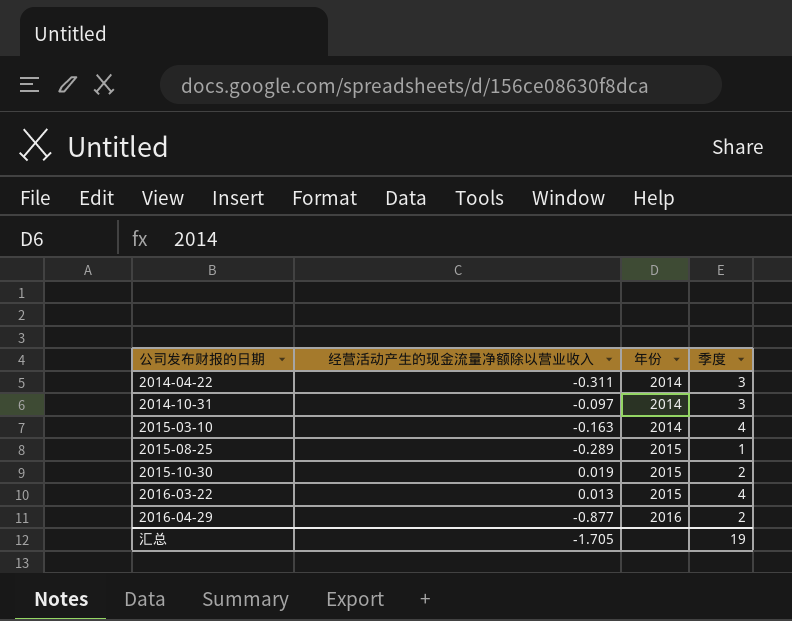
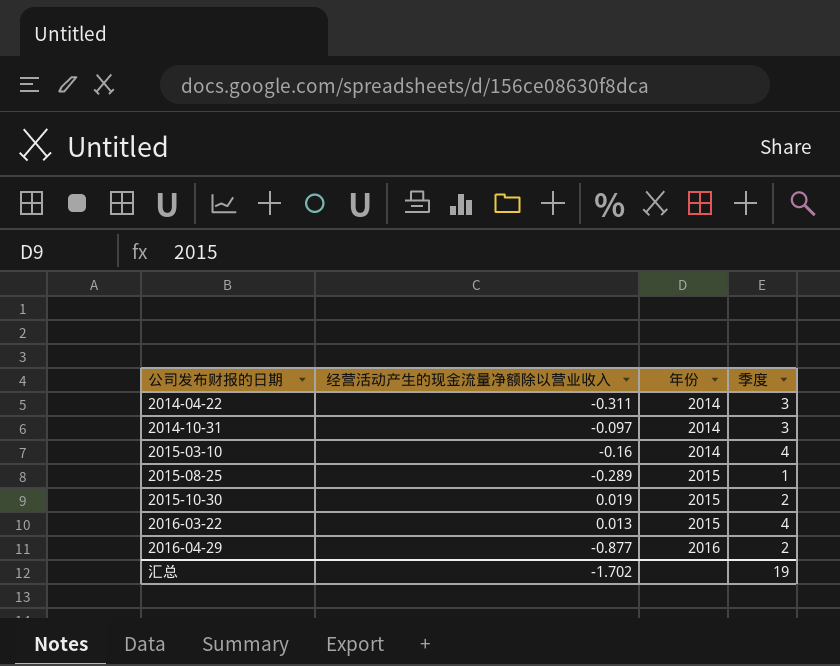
2015-03-10 | 经营活动产生的现金流量净额除以营业收入: -0.163 -> -0.16
汇总 | 经营活动产生的现金流量净额除以营业收入: -1.705 -> -1.702

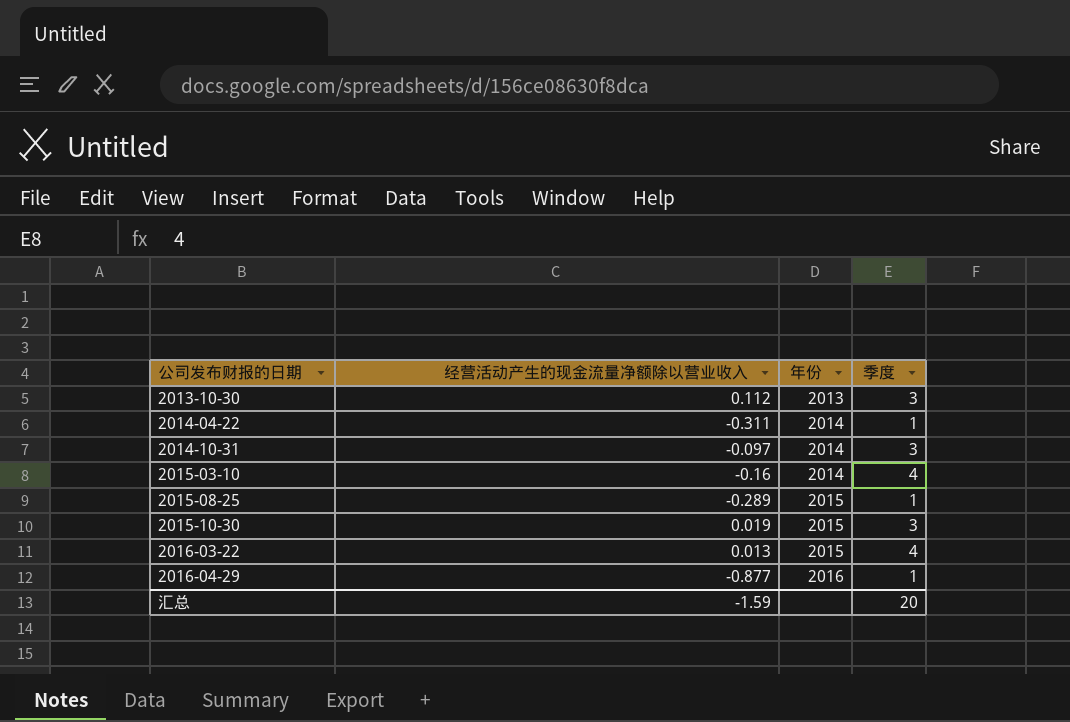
row 2013-10-30: none -> 0.112 | 2013 | 3
2014-04-22 | 季度: 3 -> 1
2015-10-30 | 季度: 2 -> 3
2016-04-29 | 季度: 2 -> 1
汇总 | 经营活动产生的现金流量净额除以营业收入: -1.702 -> -1.59
汇总 | 季度: 19 -> 20

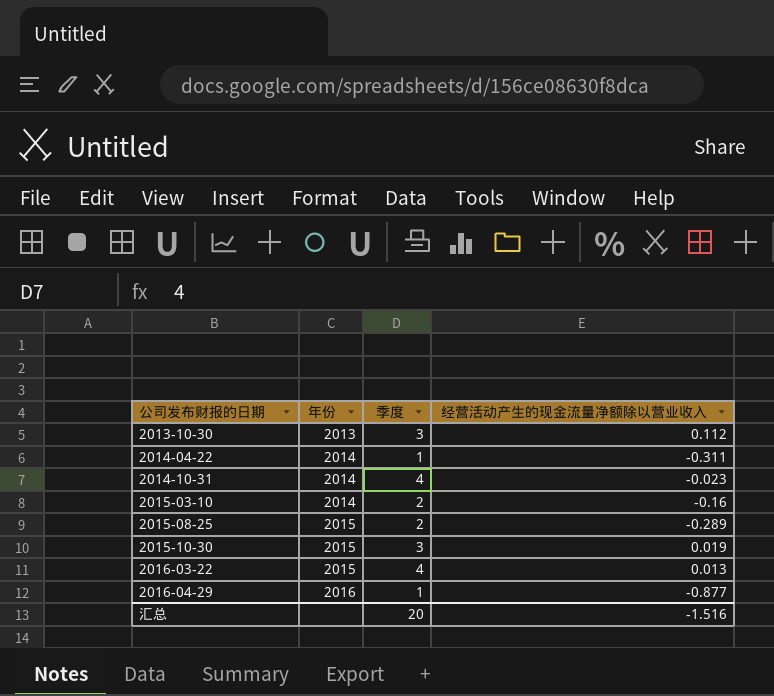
column 经营活动产生的现金流量净额除以营业收入 | position: 2 -> 4
2014-10-31 | 季度: 3 -> 4
2014-10-31 | 经营活动产生的现金流量净额除以营业收入: -0.097 -> -0.023
2015-03-10 | 季度: 4 -> 2
2015-08-25 | 季度: 1 -> 2
汇总 | 经营活动产生的现金流量净额除以营业收入: -1.59 -> -1.516

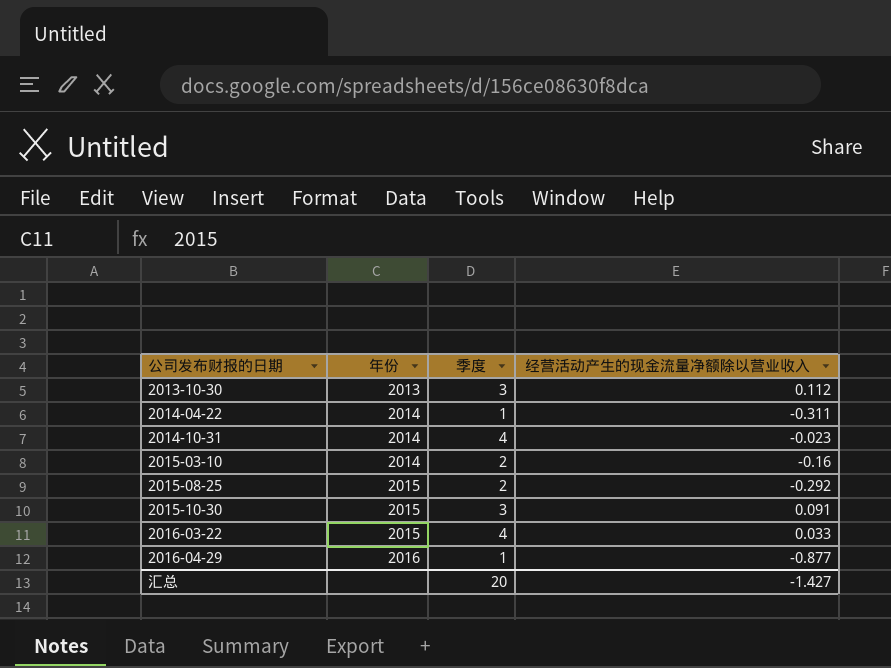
2015-08-25 | 经营活动产生的现金流量净额除以营业收入: -0.289 -> -0.292
2015-10-30 | 经营活动产生的现金流量净额除以营业收入: 0.019 -> 0.091
2016-03-22 | 经营活动产生的现金流量净额除以营业收入: 0.013 -> 0.033
汇总 | 经营活动产生的现金流量净额除以营业收入: -1.516 -> -1.427

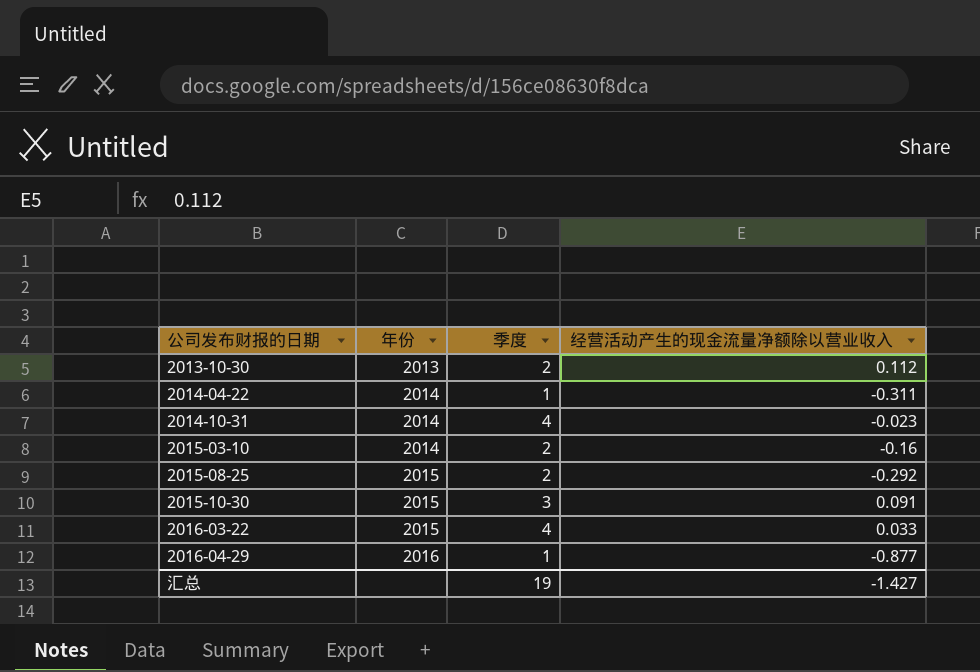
2013-10-30 | 季度: 3 -> 2
汇总 | 季度: 20 -> 19

